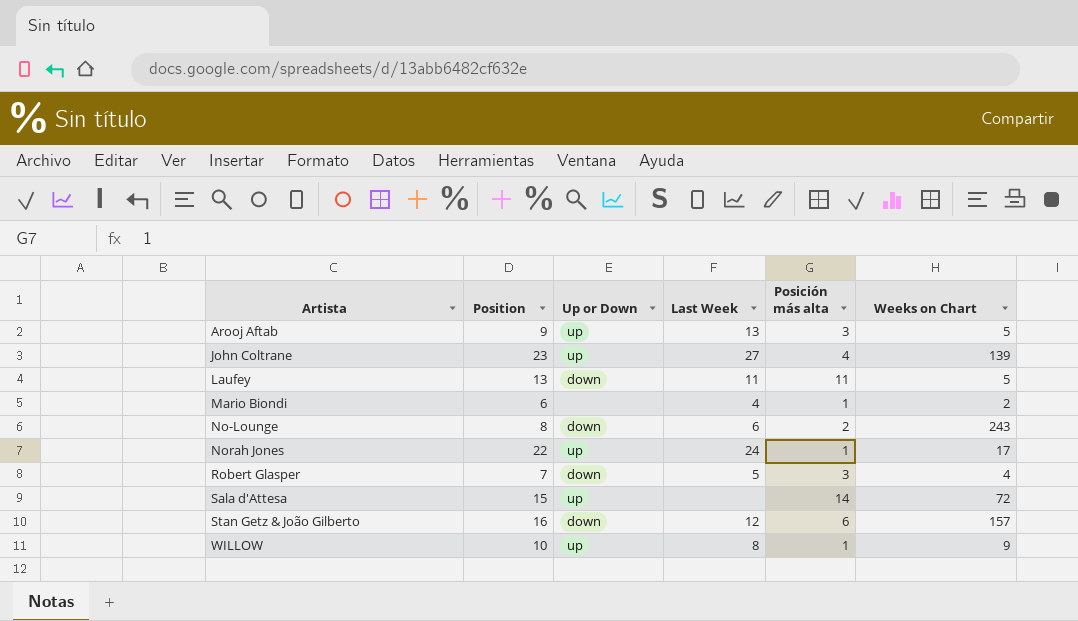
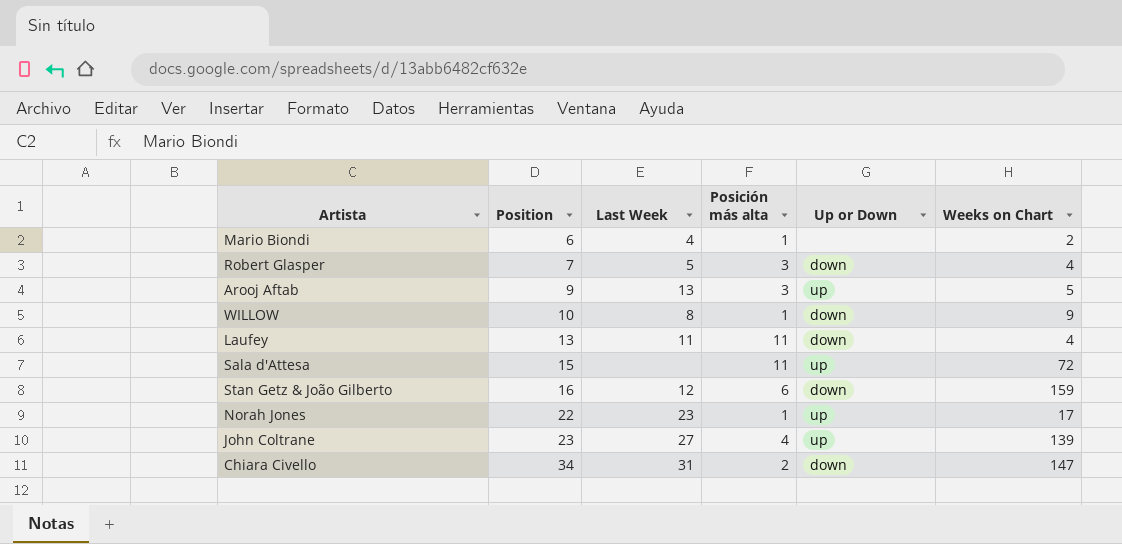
row order: Artista ascending -> Position ascending
column Up or Down | position: 3 -> 5
row No-Lounge: 8 | down | 6 | 2 | 243 -> none
WILLOW | Up or Down: up -> down
Laufey | Weeks on Chart: 5 -> 4
Sala d'Attesa | Posición más alta: 14 -> 11
Stan Getz & João Gilberto | Weeks on Chart: 157 -> 159
Norah Jones | Last Week: 24 -> 23
row Chiara Civello: none -> 34 | 31 | 2 | down | 147

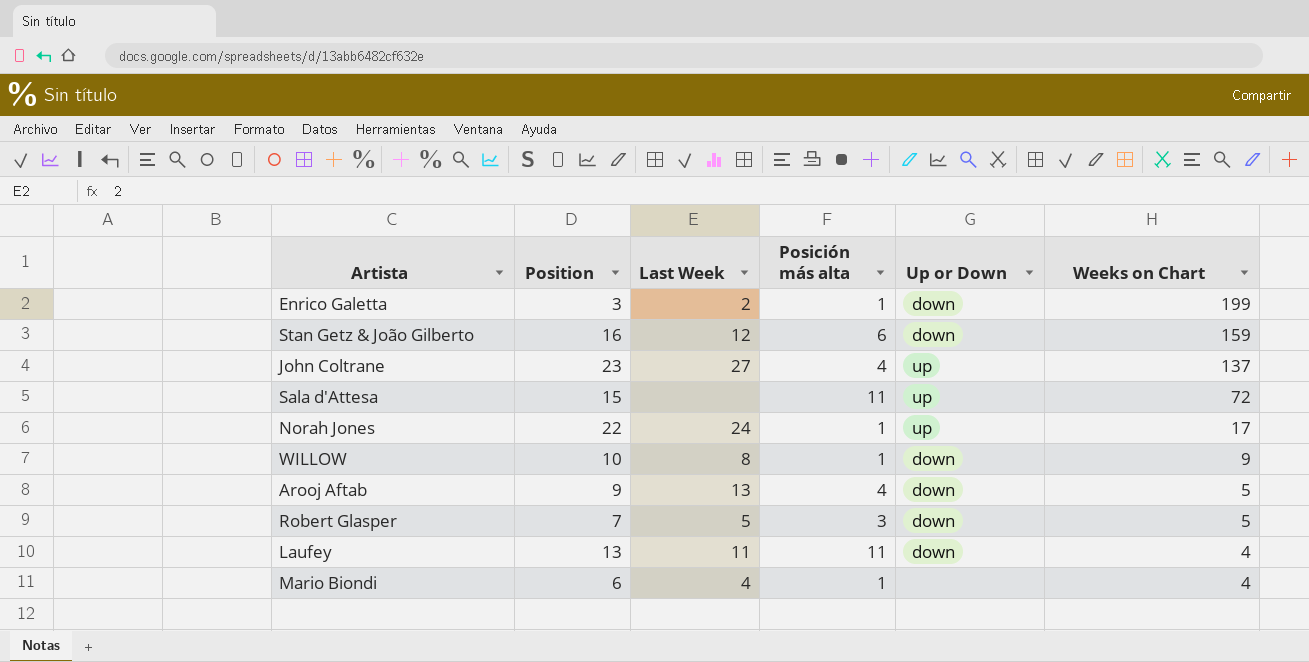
row order: Position ascending -> Weeks on Chart descending
row Chiara Civello: 34 | 31 | 2 | down | 147 -> none
row Enrico Galetta: none -> 3 | 2 | 1 | down | 199
John Coltrane | Weeks on Chart: 139 -> 137
Norah Jones | Last Week: 23 -> 24
Arooj Aftab | Posición más alta: 3 -> 4
Arooj Aftab | Up or Down: up -> down
Robert Glasper | Weeks on Chart: 4 -> 5
Mario Biondi | Weeks on Chart: 2 -> 4

